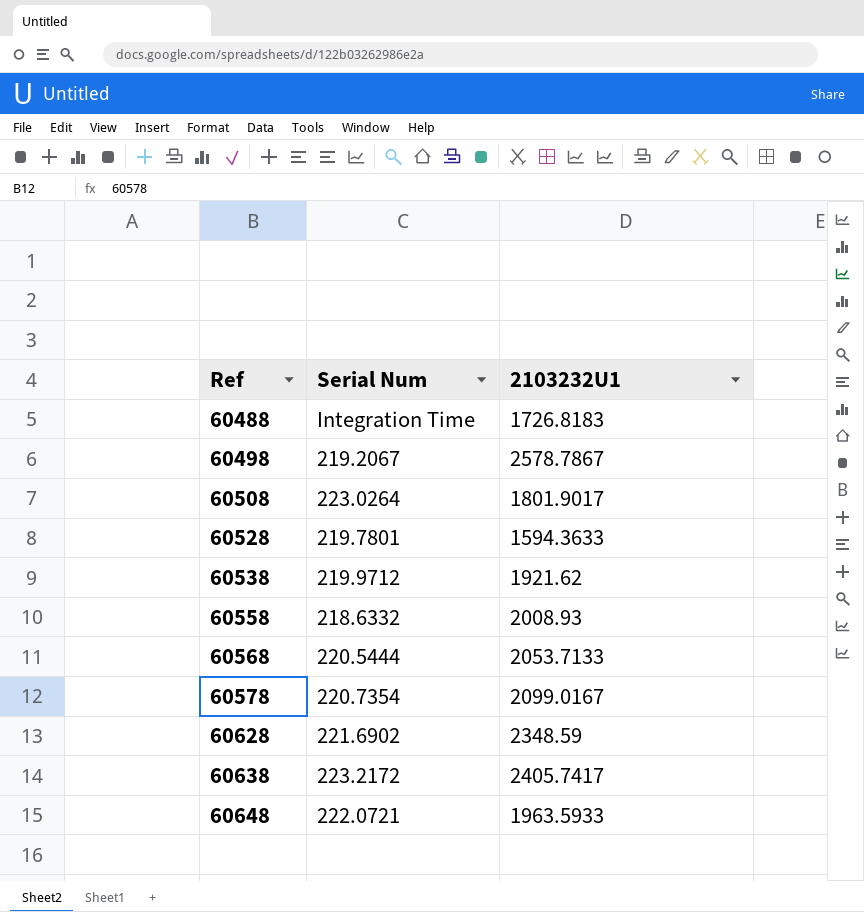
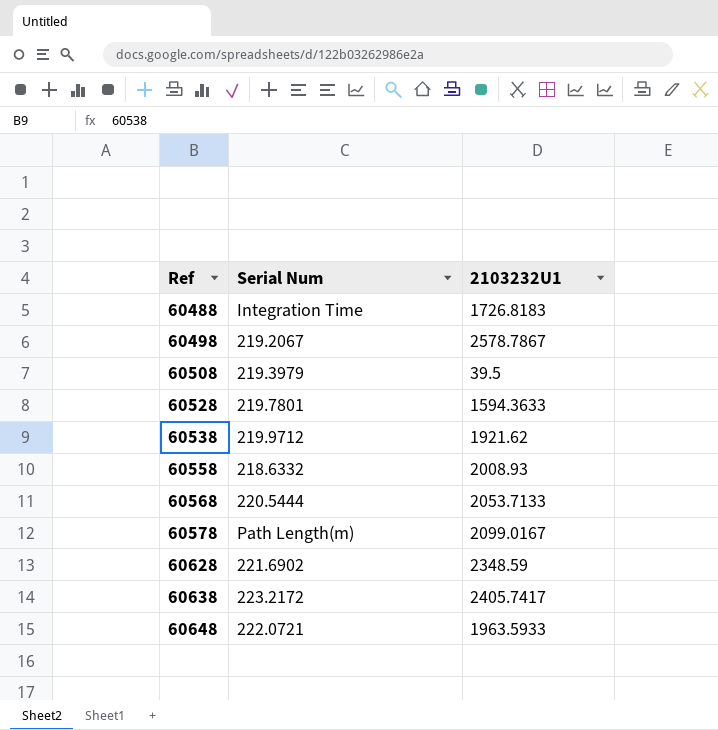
60508 | Serial Num: 223.0264 -> 219.3979
60508 | 2103232U1: 1801.9017 -> 39.5
60578 | Serial Num: 220.7354 -> Path Length(m)

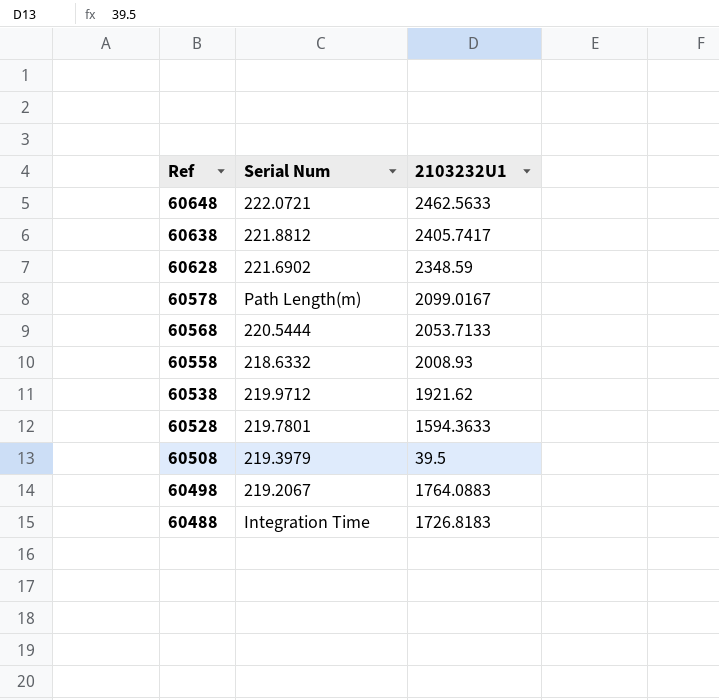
row order: Ref ascending -> Ref descending
60648 | 2103232U1: 1963.5933 -> 2462.5633
60638 | Serial Num: 223.2172 -> 221.8812
60498 | 2103232U1: 2578.7867 -> 1764.0883

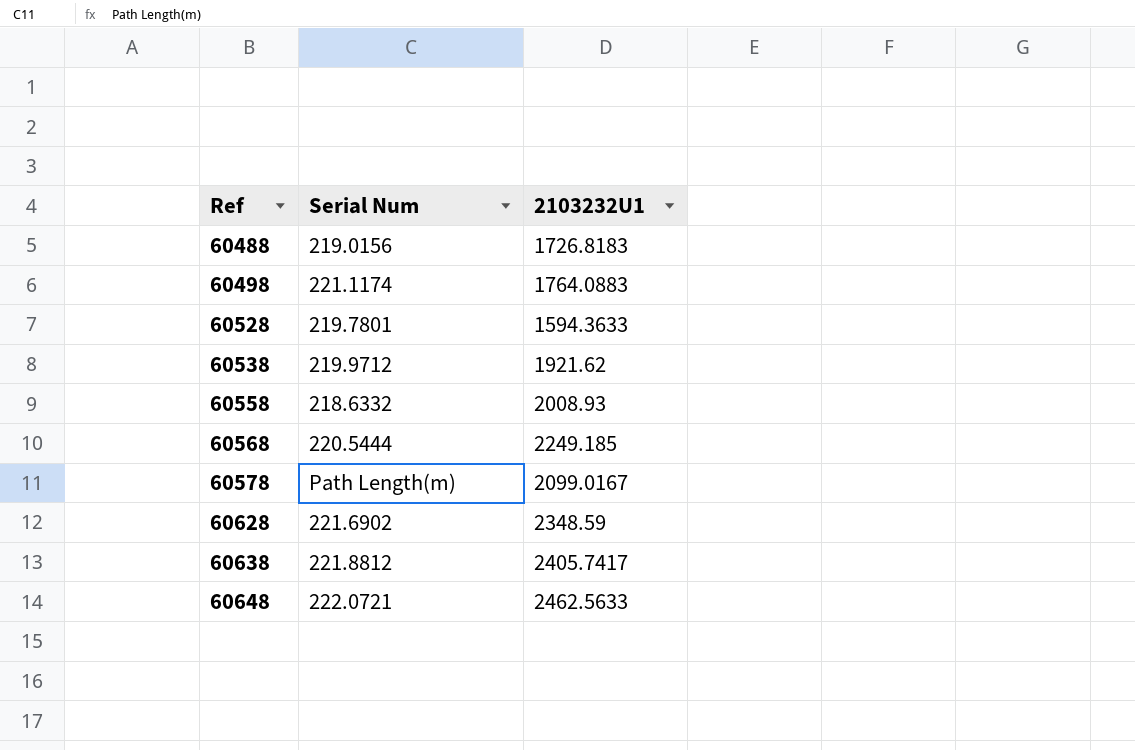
row order: Ref descending -> Ref ascending
row 60508: 219.3979 | 39.5 -> none
60488 | Serial Num: Integration Time -> 219.0156
60498 | Serial Num: 219.2067 -> 221.1174
60568 | 2103232U1: 2053.7133 -> 2249.185

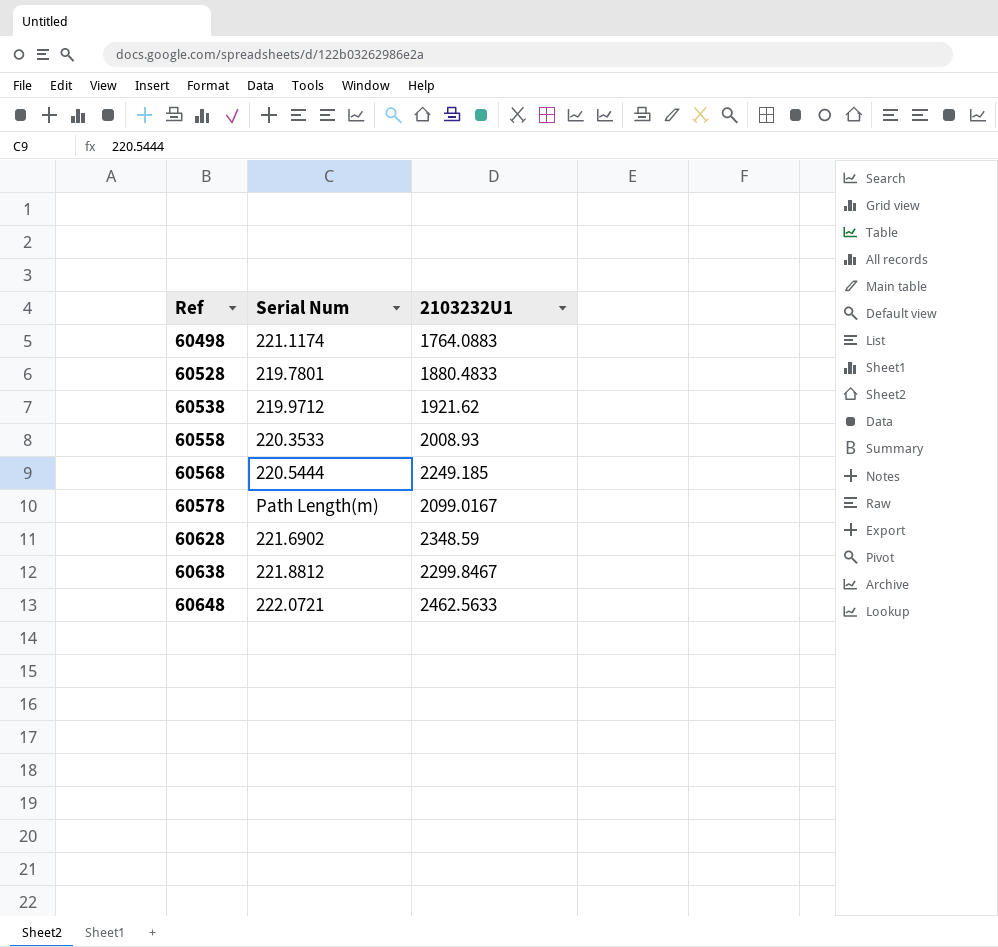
row 60488: 219.0156 | 1726.8183 -> none
60528 | 2103232U1: 1594.3633 -> 1880.4833
60558 | Serial Num: 218.6332 -> 220.3533
60638 | 2103232U1: 2405.7417 -> 2299.8467

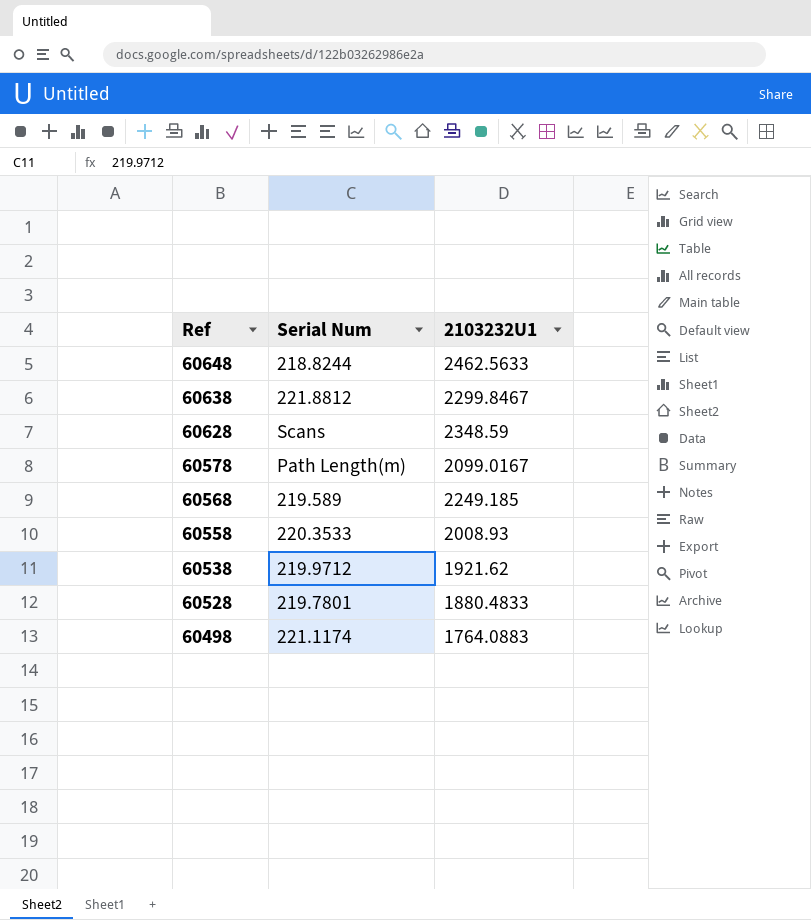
row order: Ref ascending -> Ref descending
60648 | Serial Num: 222.0721 -> 218.8244
60628 | Serial Num: 221.6902 -> Scans
60568 | Serial Num: 220.5444 -> 219.589

